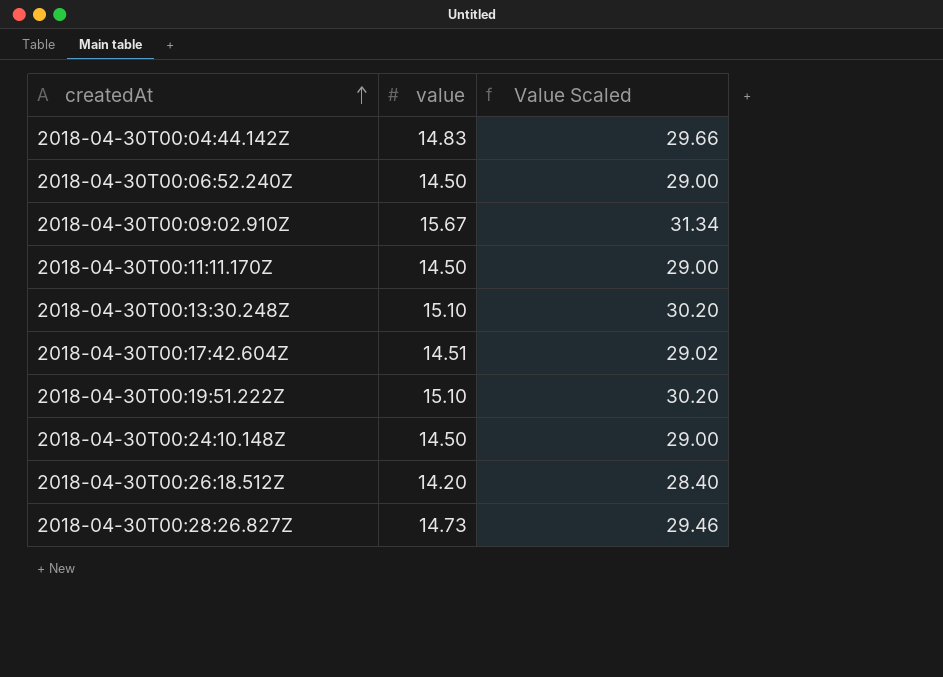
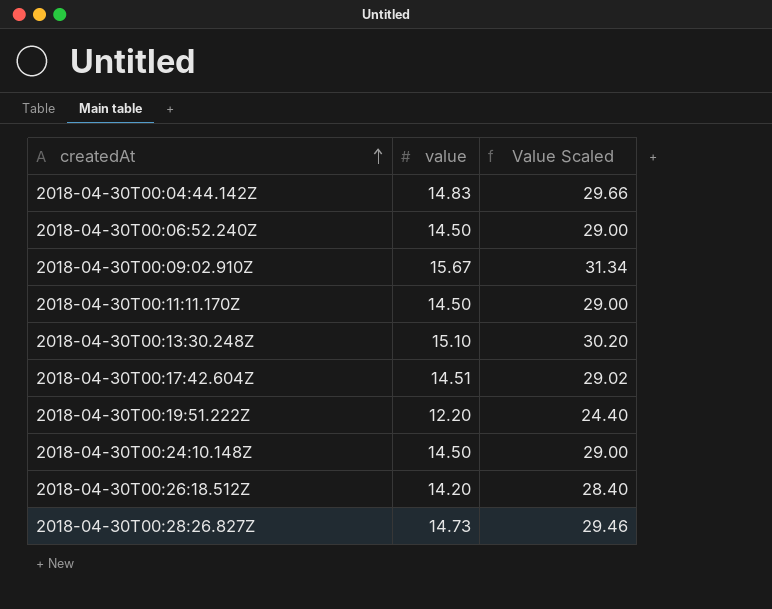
2018-04-30T00:19:51.222Z | value: 15.10 -> 12.20
2018-04-30T00:19:51.222Z | Value Scaled: 30.20 -> 24.40

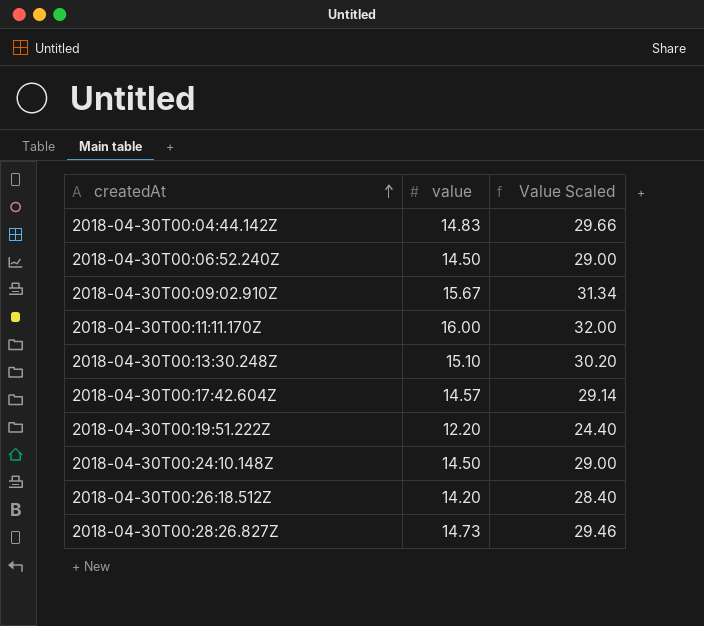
2018-04-30T00:11:11.170Z | value: 14.50 -> 16.00
2018-04-30T00:11:11.170Z | Value Scaled: 29.00 -> 32.00
2018-04-30T00:17:42.604Z | value: 14.51 -> 14.57
2018-04-30T00:17:42.604Z | Value Scaled: 29.02 -> 29.14

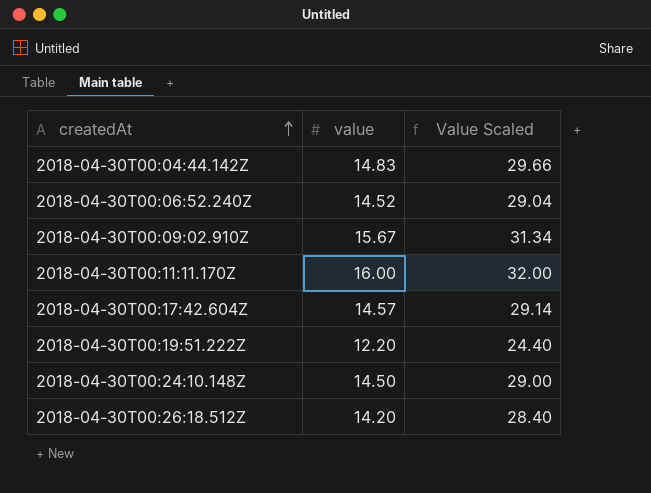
row 2018-04-30T00:13:30.248Z: 15.10 | 30.20 -> none
row 2018-04-30T00:28:26.827Z: 14.73 | 29.46 -> none
2018-04-30T00:06:52.240Z | value: 14.50 -> 14.52
2018-04-30T00:06:52.240Z | Value Scaled: 29.00 -> 29.04

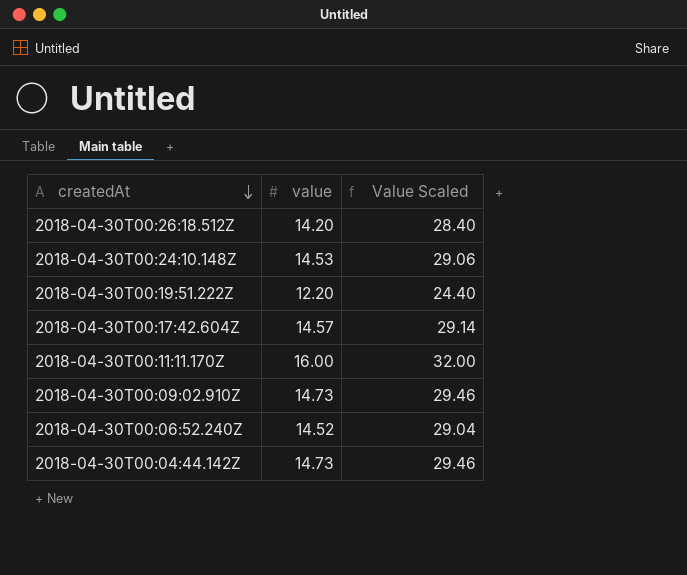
row order: createdAt ascending -> createdAt descending
2018-04-30T00:24:10.148Z | value: 14.50 -> 14.53
2018-04-30T00:24:10.148Z | Value Scaled: 29.00 -> 29.06
2018-04-30T00:09:02.910Z | value: 15.67 -> 14.73
2018-04-30T00:09:02.910Z | Value Scaled: 31.34 -> 29.46
2018-04-30T00:04:44.142Z | value: 14.83 -> 14.73
2018-04-30T00:04:44.142Z | Value Scaled: 29.66 -> 29.46

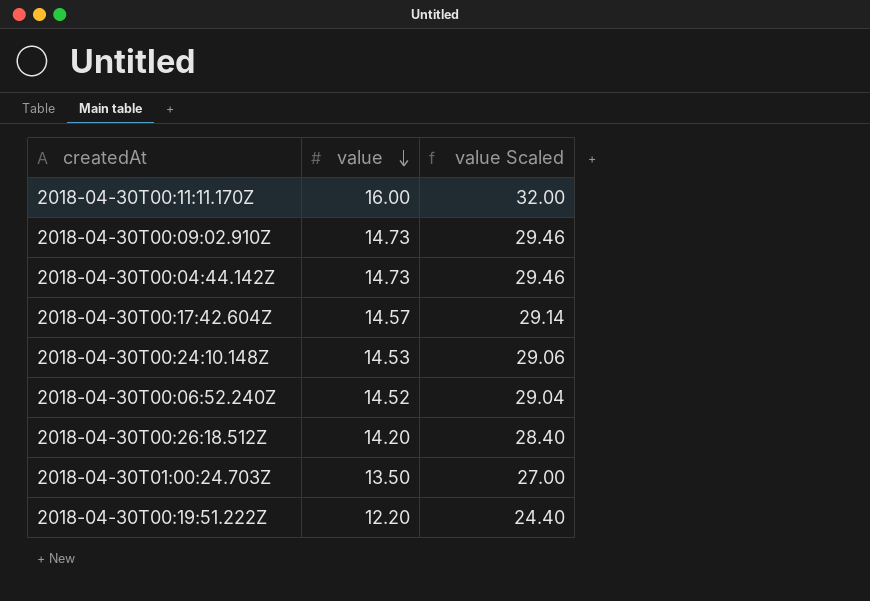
row order: createdAt descending -> value descending
column name: Value Scaled -> value Scaled
row 2018-04-30T01:00:24.703Z: none -> 13.50 | 27.00

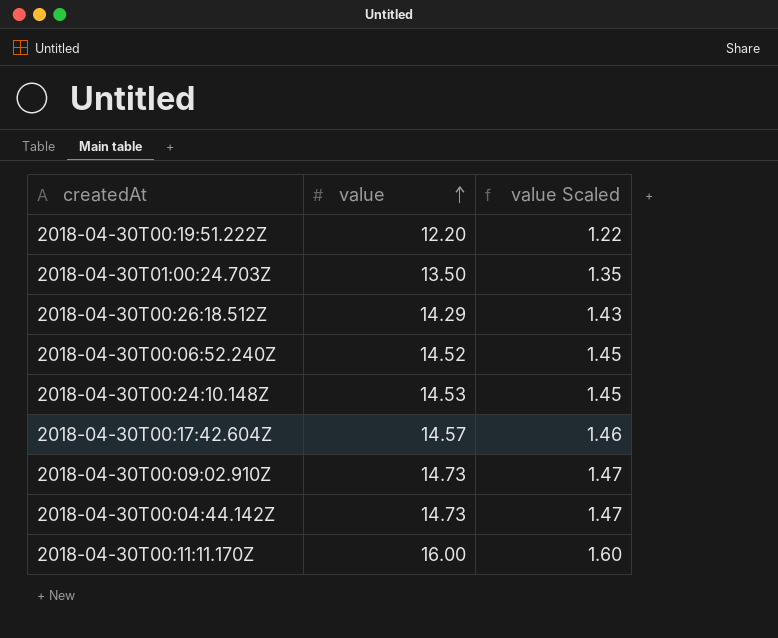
row order: value descending -> value ascending
column value Scaled | formula: [value] * 2 -> [value] * 0.1
2018-04-30T00:26:18.512Z | value: 14.20 -> 14.29

